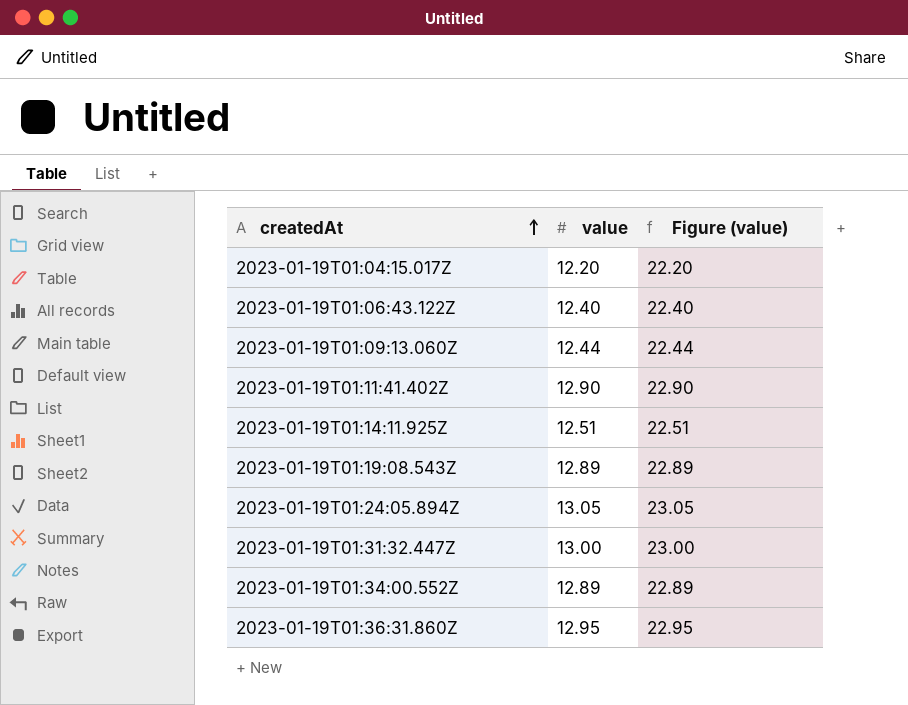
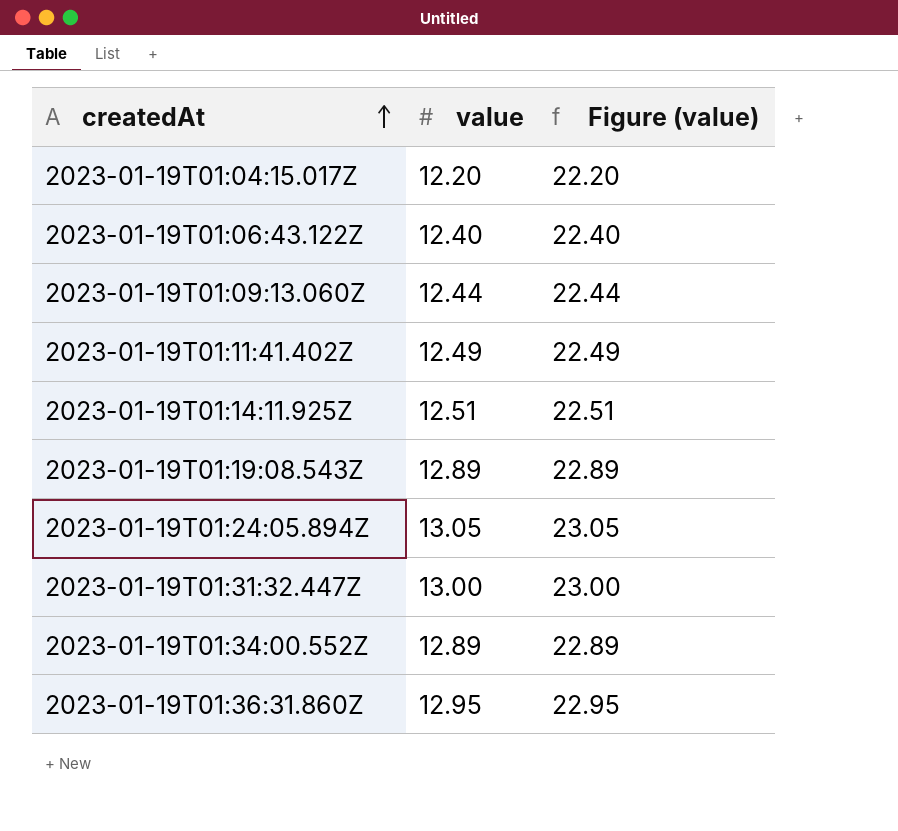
2023-01-19T01:11:41.402Z | value: 12.90 -> 12.49
2023-01-19T01:11:41.402Z | Figure (value): 22.90 -> 22.49

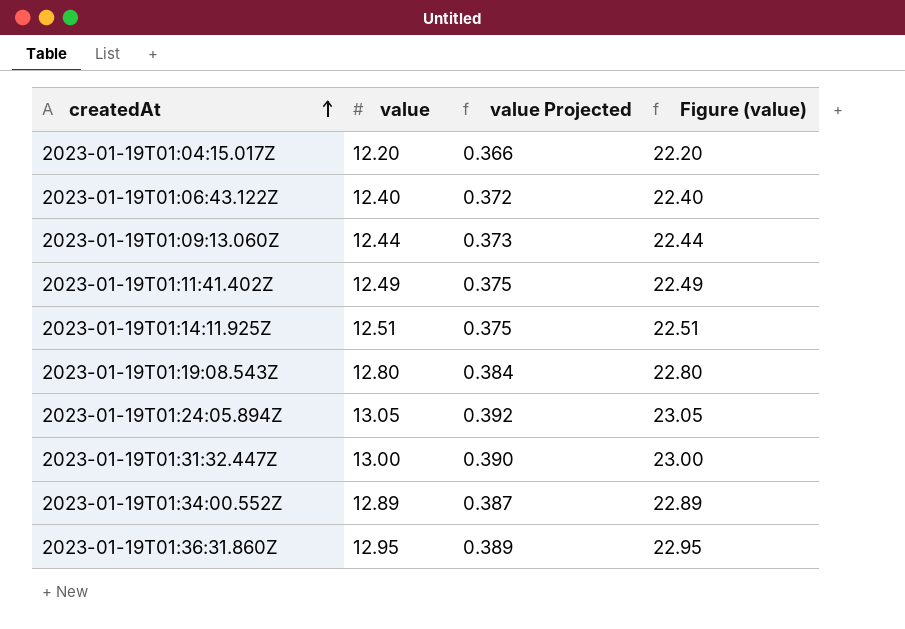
column value Projected | formula: none -> [value] * 0.03
2023-01-19T01:19:08.543Z | value: 12.89 -> 12.80
2023-01-19T01:19:08.543Z | Figure (value): 22.89 -> 22.80

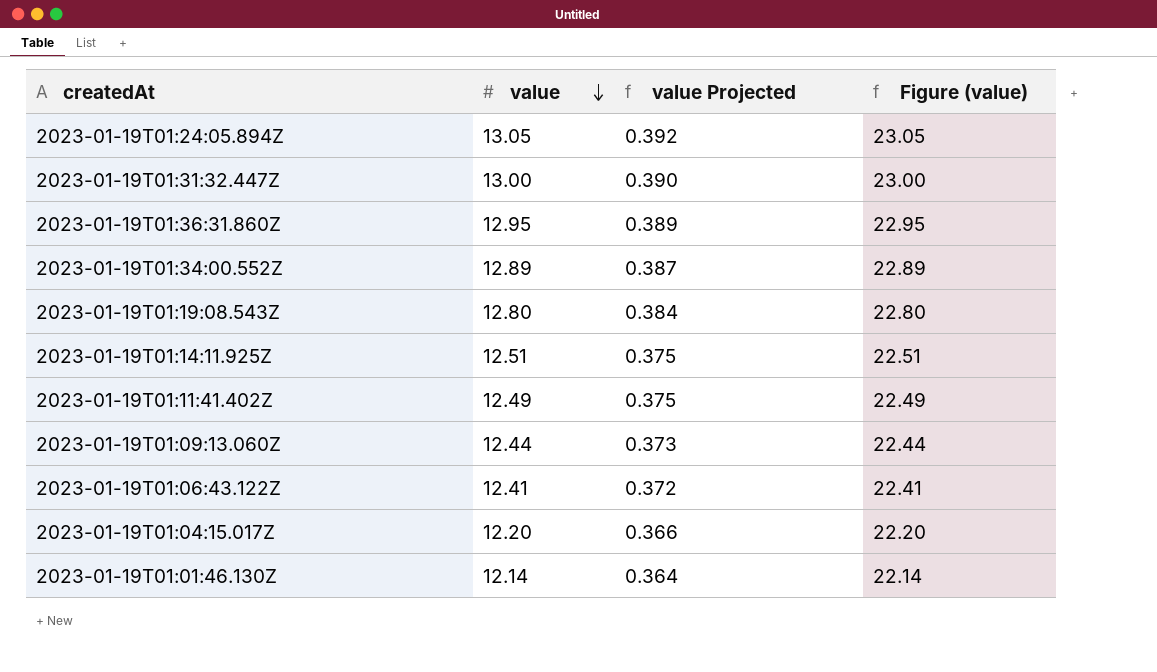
row order: createdAt ascending -> value descending
2023-01-19T01:06:43.122Z | value: 12.40 -> 12.41
2023-01-19T01:06:43.122Z | Figure (value): 22.40 -> 22.41
row 2023-01-19T01:01:46.130Z: none -> 12.14 | 0.364 | 22.14

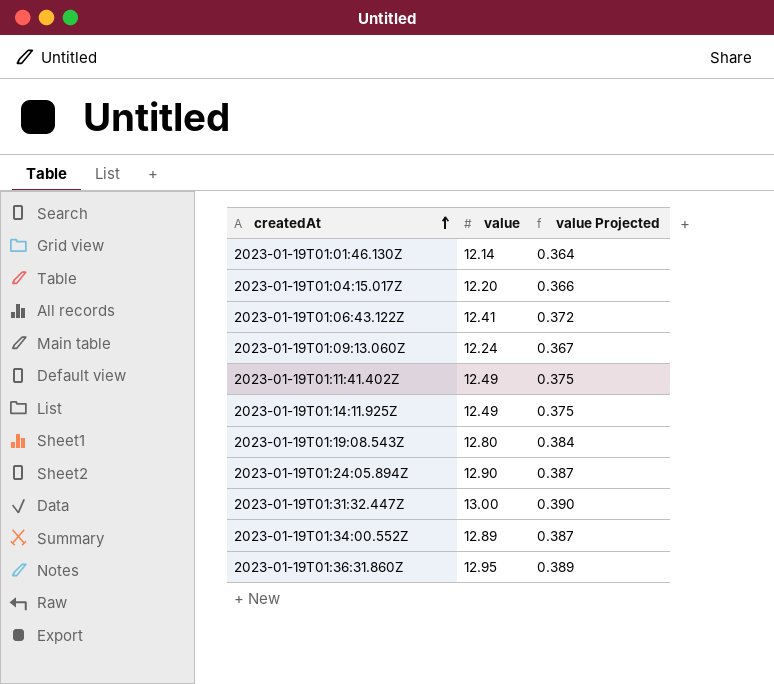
row order: value descending -> createdAt ascending
column Figure (value) | formula: [value] + 10 -> none
2023-01-19T01:09:13.060Z | value: 12.44 -> 12.24
2023-01-19T01:09:13.060Z | value Projected: 0.373 -> 0.367
2023-01-19T01:14:11.925Z | value: 12.51 -> 12.49
2023-01-19T01:24:05.894Z | value: 13.05 -> 12.90
2023-01-19T01:24:05.894Z | value Projected: 0.392 -> 0.387

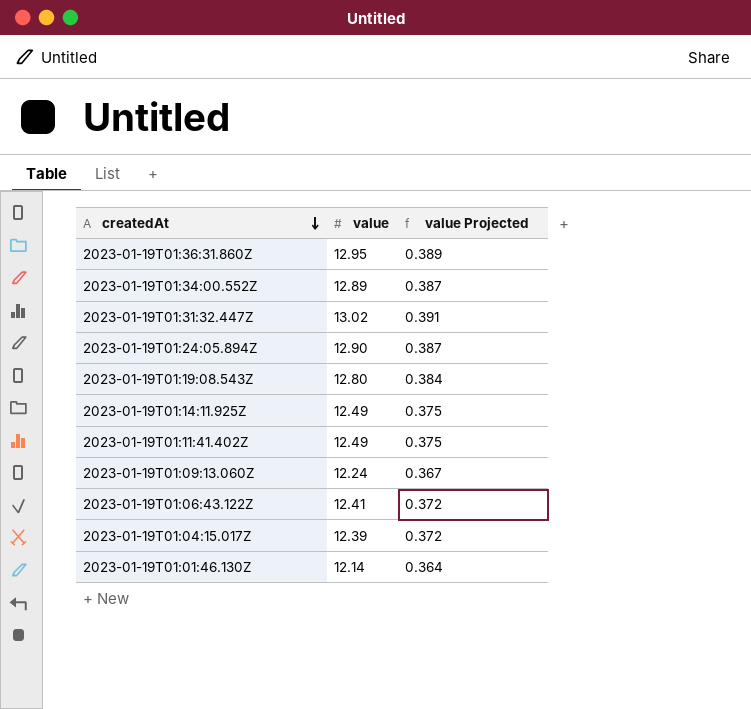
row order: createdAt ascending -> createdAt descending
2023-01-19T01:31:32.447Z | value: 13.00 -> 13.02
2023-01-19T01:31:32.447Z | value Projected: 0.390 -> 0.391
2023-01-19T01:04:15.017Z | value: 12.20 -> 12.39
2023-01-19T01:04:15.017Z | value Projected: 0.366 -> 0.372

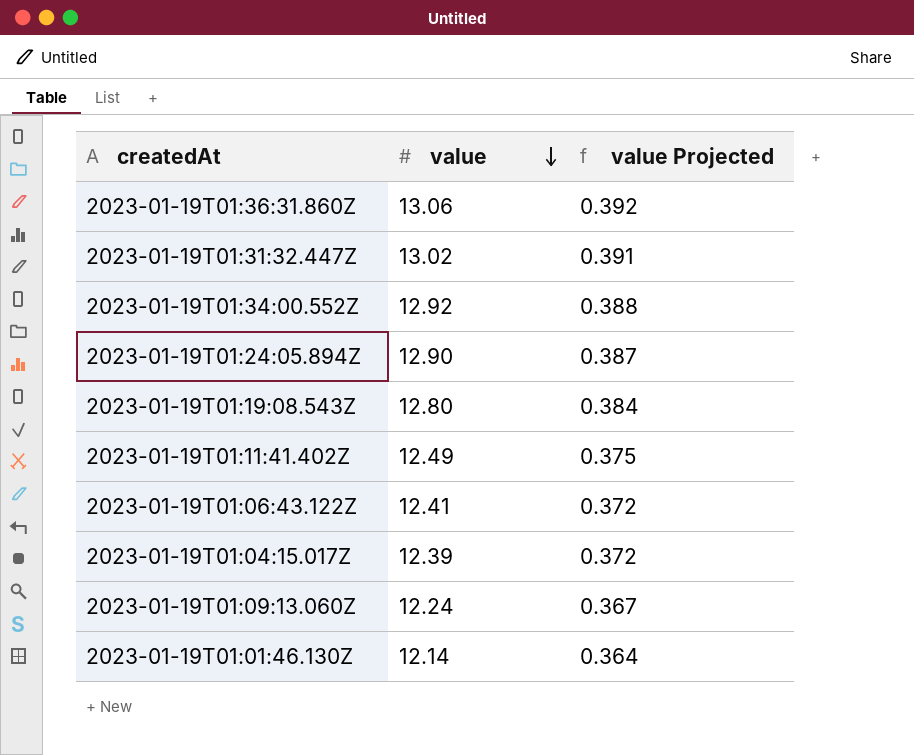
row order: createdAt descending -> value descending
row 2023-01-19T01:14:11.925Z: 12.49 | 0.375 -> none
2023-01-19T01:36:31.860Z | value: 12.95 -> 13.06
2023-01-19T01:36:31.860Z | value Projected: 0.389 -> 0.392
2023-01-19T01:34:00.552Z | value: 12.89 -> 12.92
2023-01-19T01:34:00.552Z | value Projected: 0.387 -> 0.388

